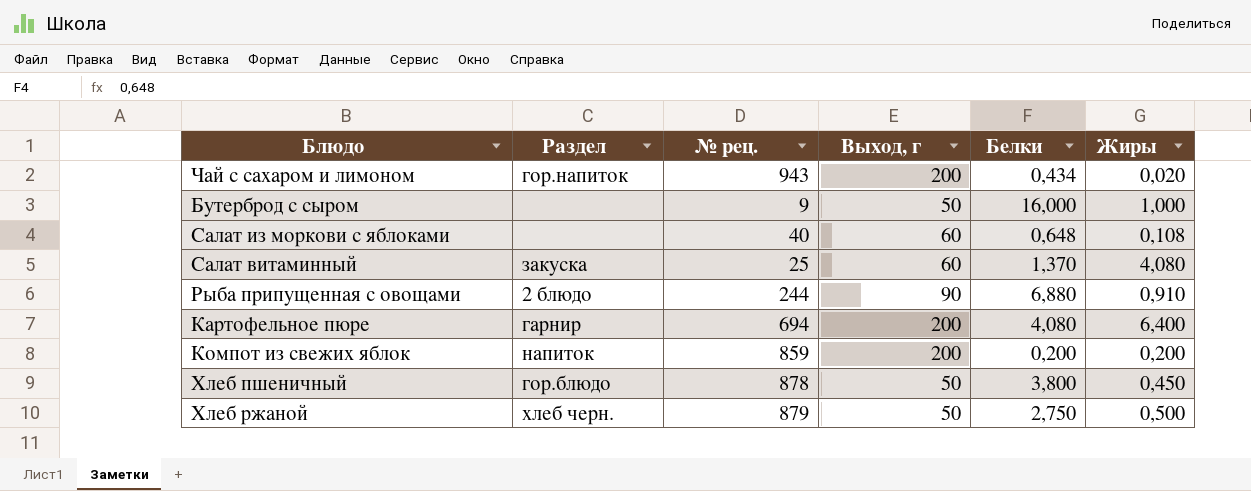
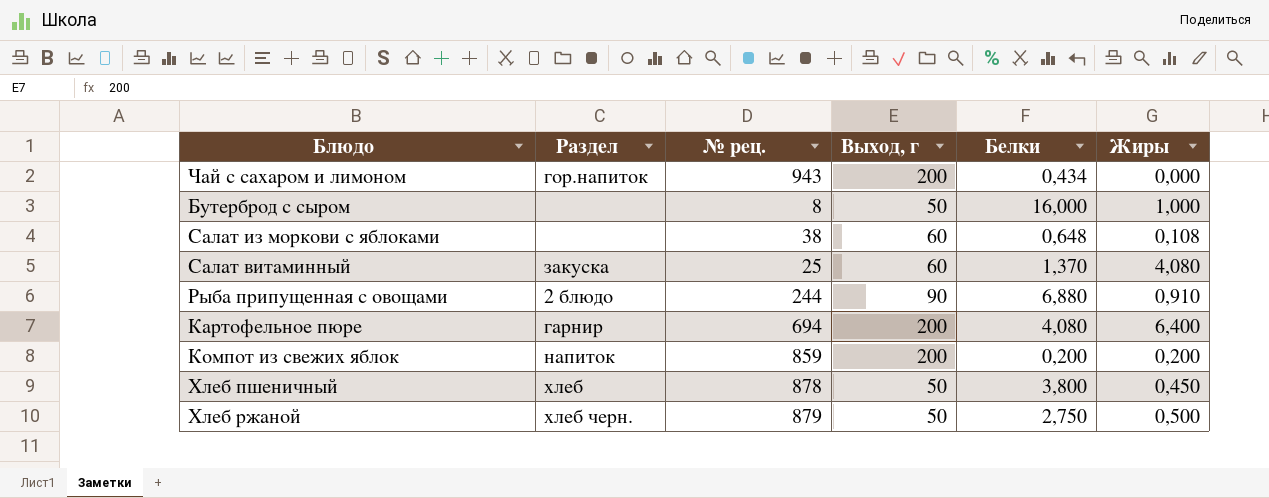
Чай с сахаром и лимоном | Жиры: 0,020 -> 0,000
Бутерброд с сыром | № рец.: 9 -> 8
Салат из моркови с яблоками | № рец.: 40 -> 38
Хлеб пшеничный | Раздел: гор.блюдо -> хлеб

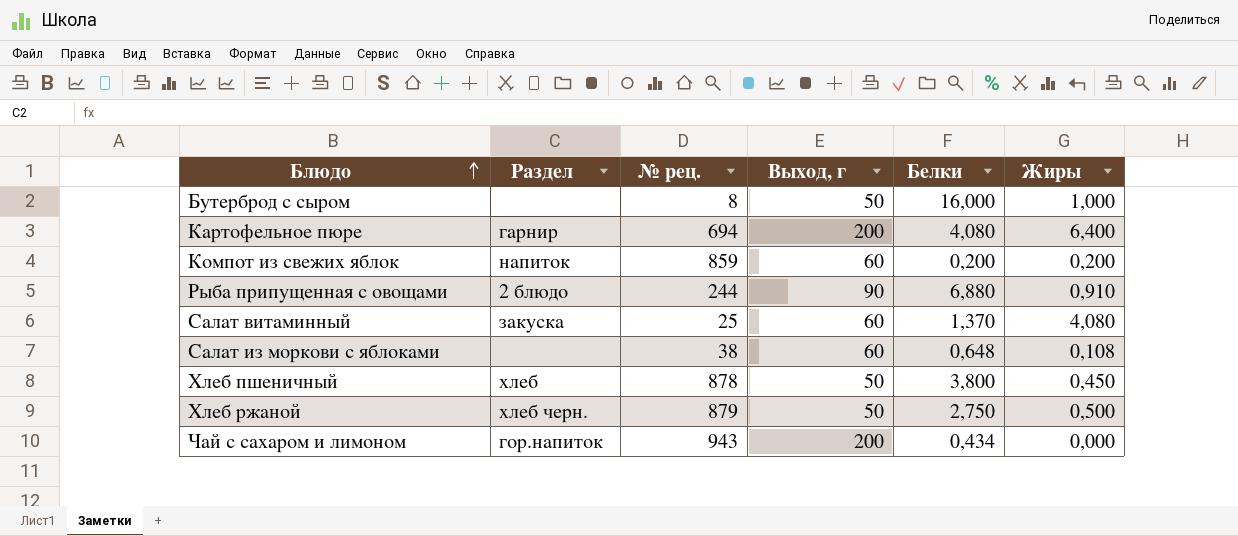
row order: none -> Блюдо ascending
Компот из свежих яблок | Выход, г: 200 -> 60

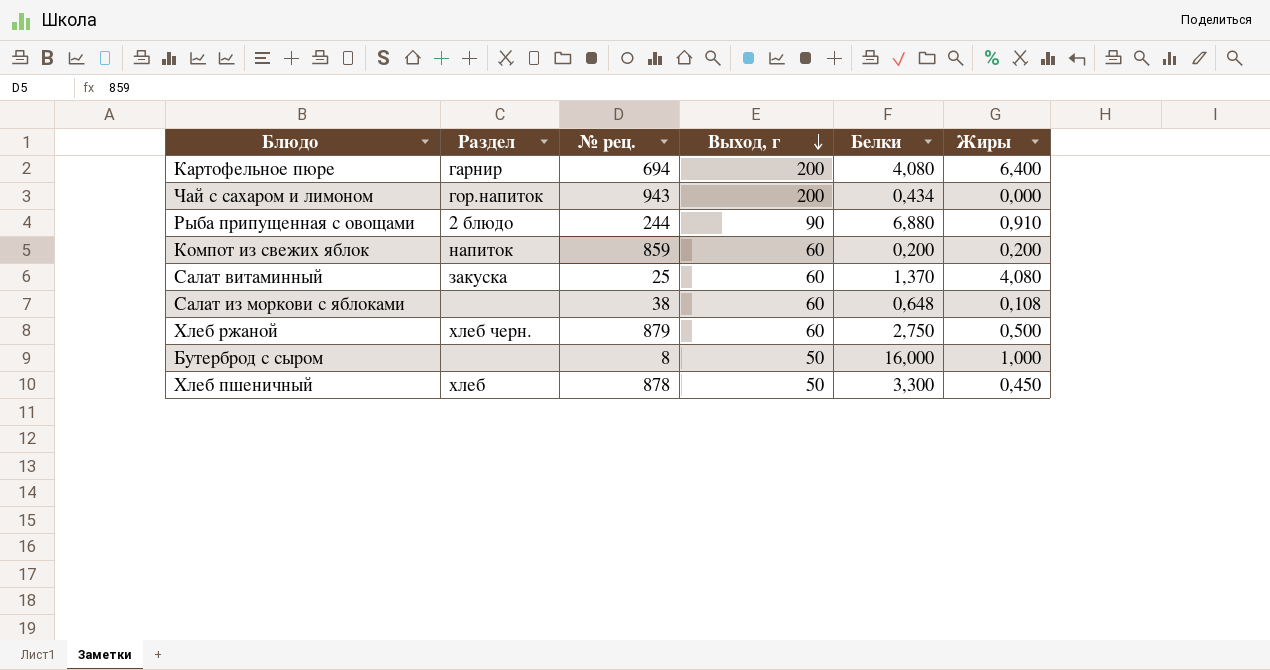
row order: Блюдо ascending -> Выход, г descending
Хлеб ржаной | Выход, г: 50 -> 60
Хлеб пшеничный | Белки: 3,800 -> 3,300

